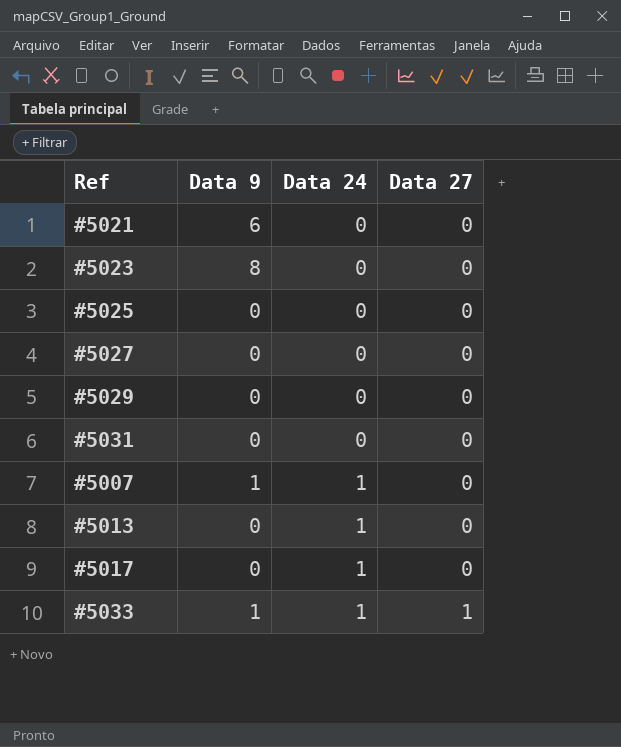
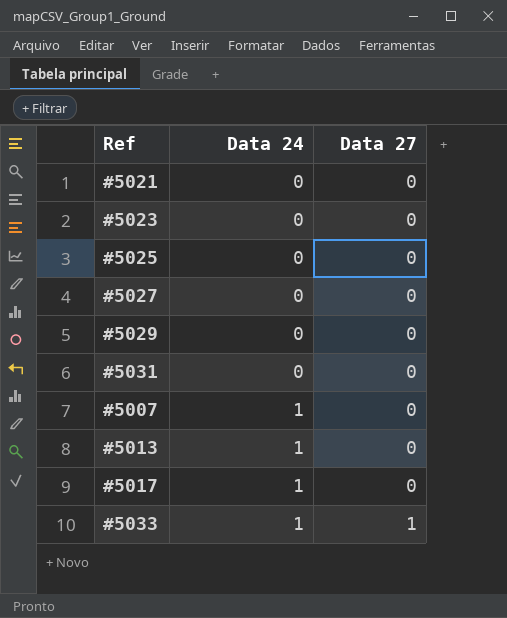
column Data 9 | position: 2 -> none

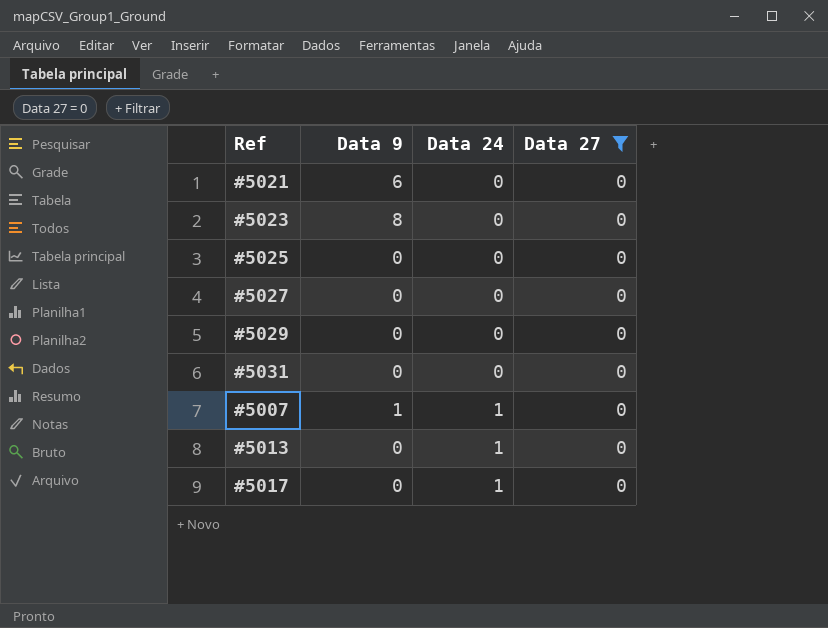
filter: none -> Data 27 = 0
column Data 9 | position: none -> 2

